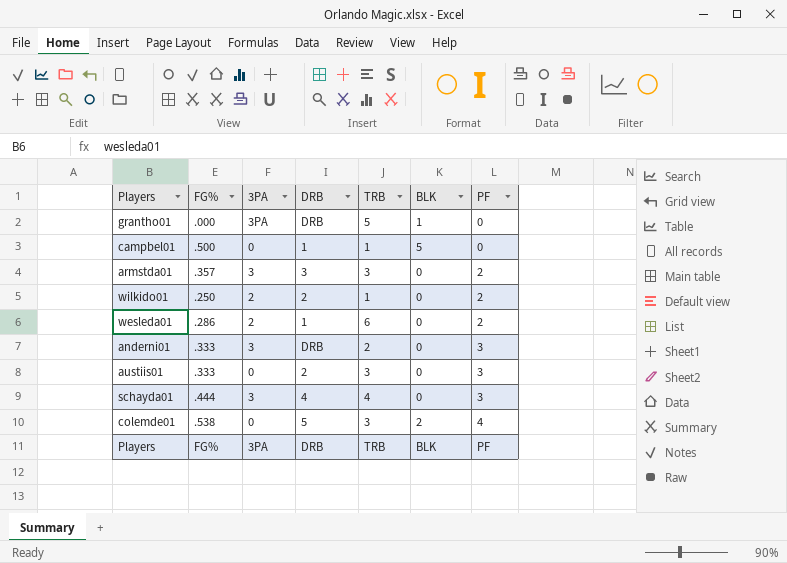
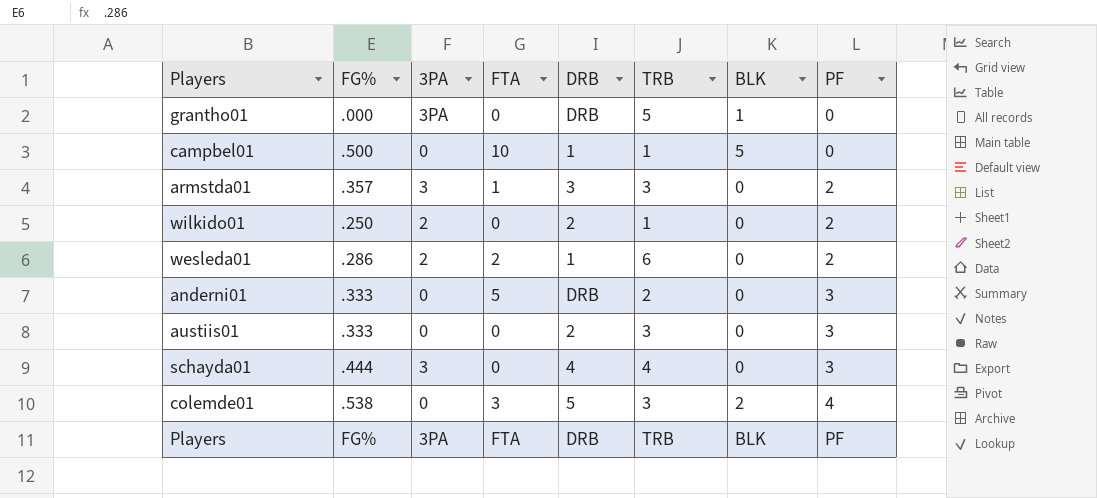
column FTA | position: none -> 4
anderni01 | 3PA: 3 -> 0

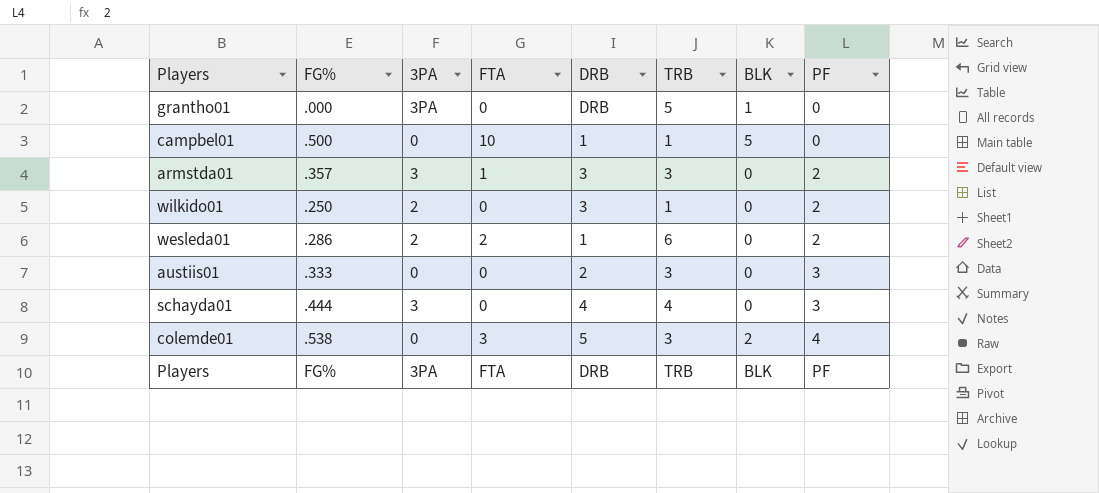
row anderni01: .333 | 0 | 5 | DRB | 2 | 0 | 3 -> none
wilkido01 | DRB: 2 -> 3

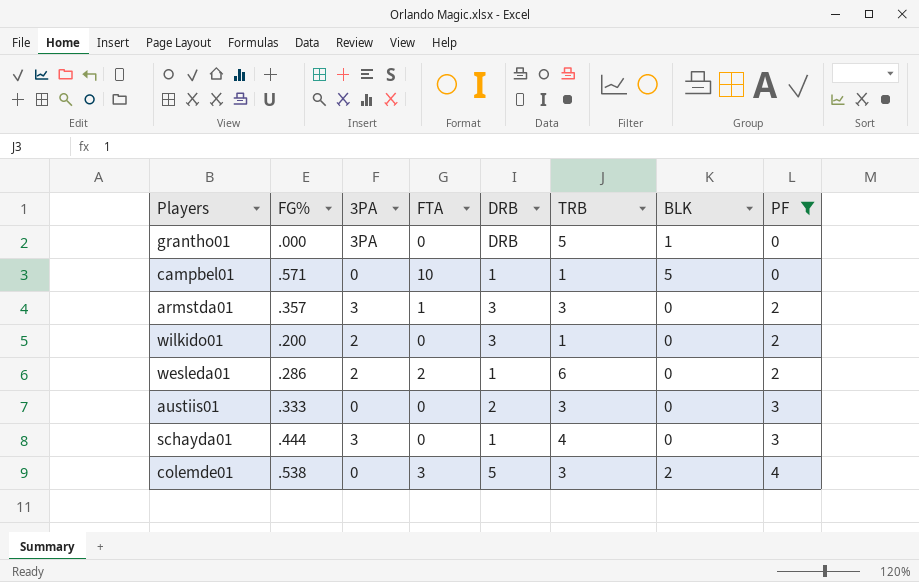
filter: none -> PF != PF
campbel01 | FG%: .500 -> .571
wilkido01 | FG%: .250 -> .200
schayda01 | DRB: 4 -> 1

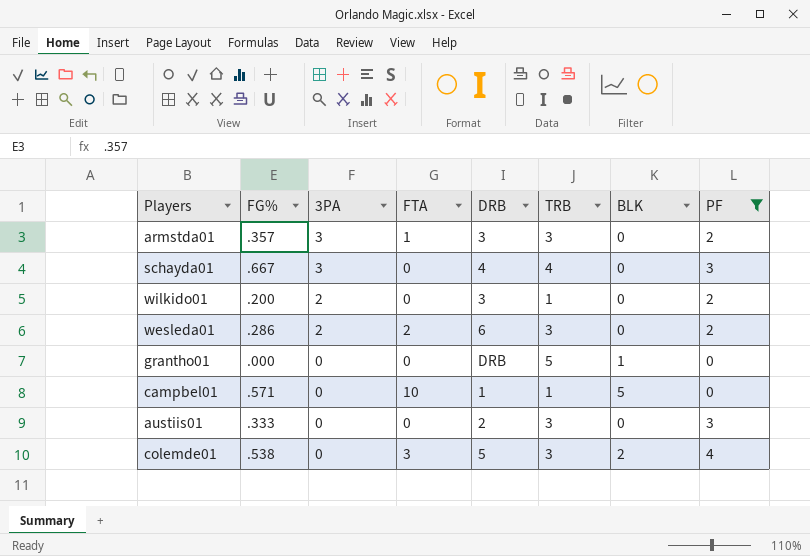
row order: PF ascending -> 3PA descending
schayda01 | FG%: .444 -> .667
schayda01 | DRB: 1 -> 4
wesleda01 | DRB: 1 -> 6
wesleda01 | TRB: 6 -> 3
grantho01 | 3PA: 3PA -> 0

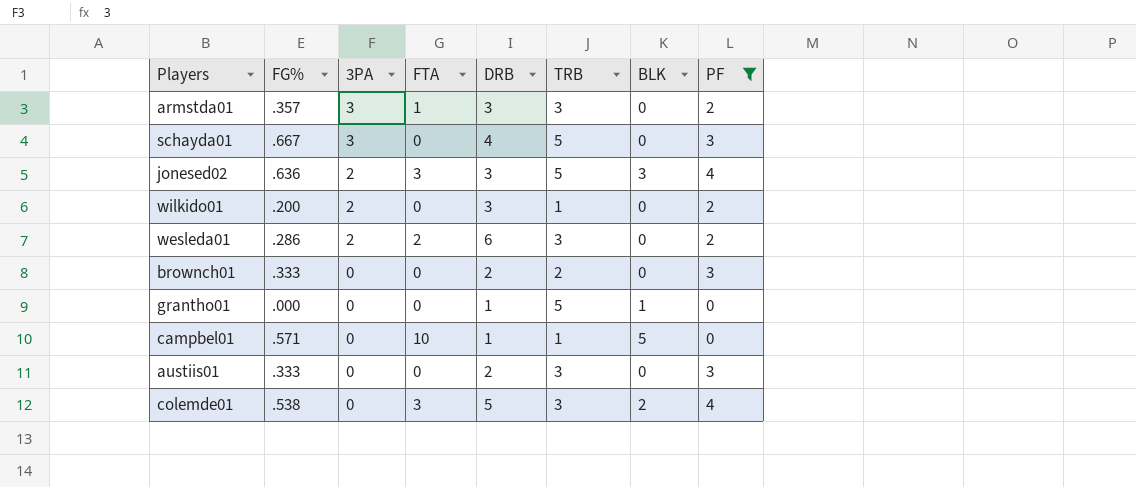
schayda01 | TRB: 4 -> 5
row jonesed02: none -> .636 | 2 | 3 | 3 | 5 | 3 | 4
row brownch01: none -> .333 | 0 | 0 | 2 | 2 | 0 | 3
grantho01 | DRB: DRB -> 1

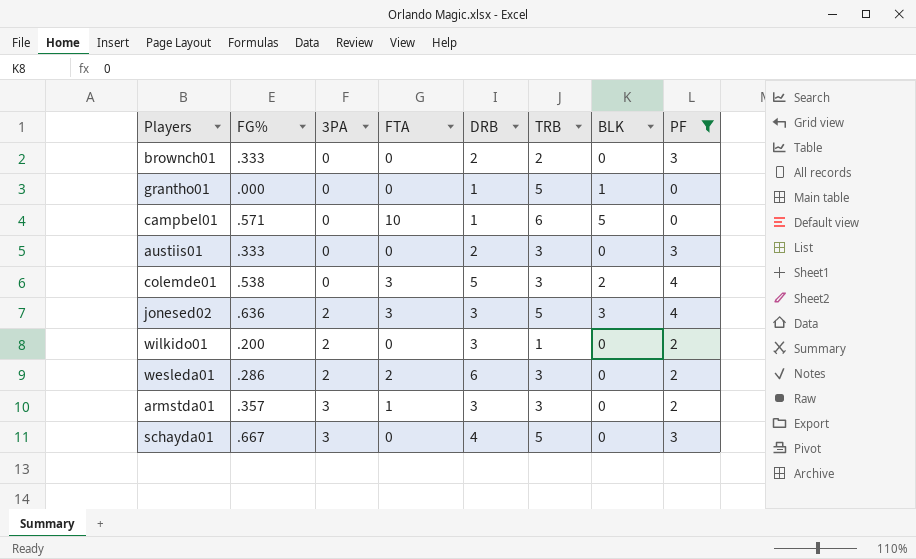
row order: 3PA descending -> 3PA ascending
campbel01 | TRB: 1 -> 6

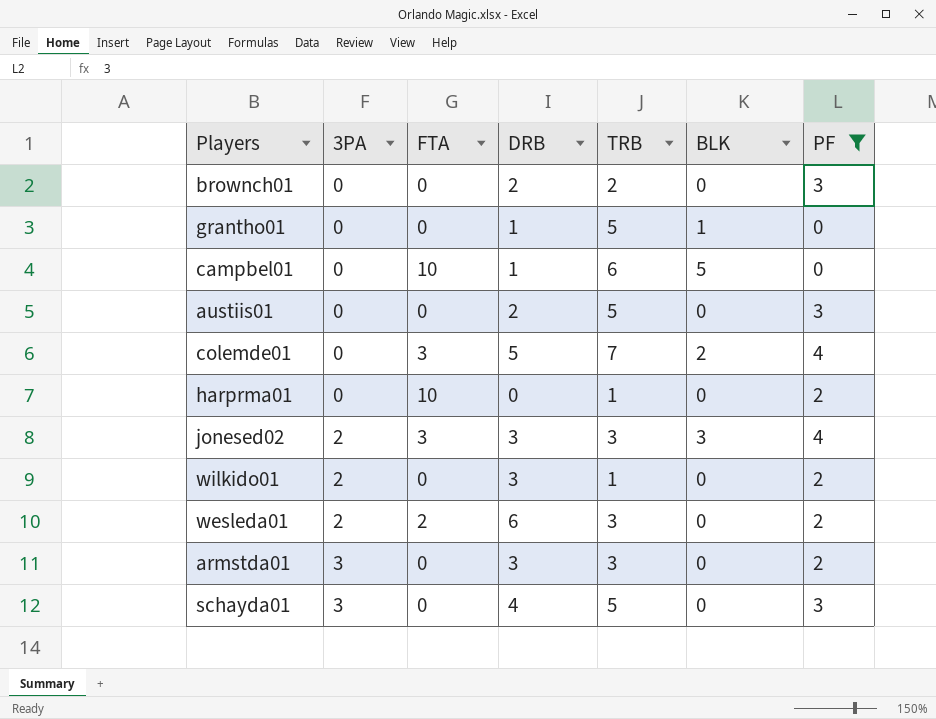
column FG% | position: 2 -> none
austiis01 | TRB: 3 -> 5
colemde01 | TRB: 3 -> 7
row harprma01: none -> 0 | 10 | 0 | 1 | 0 | 2
jonesed02 | TRB: 5 -> 3
armstda01 | FTA: 1 -> 0

